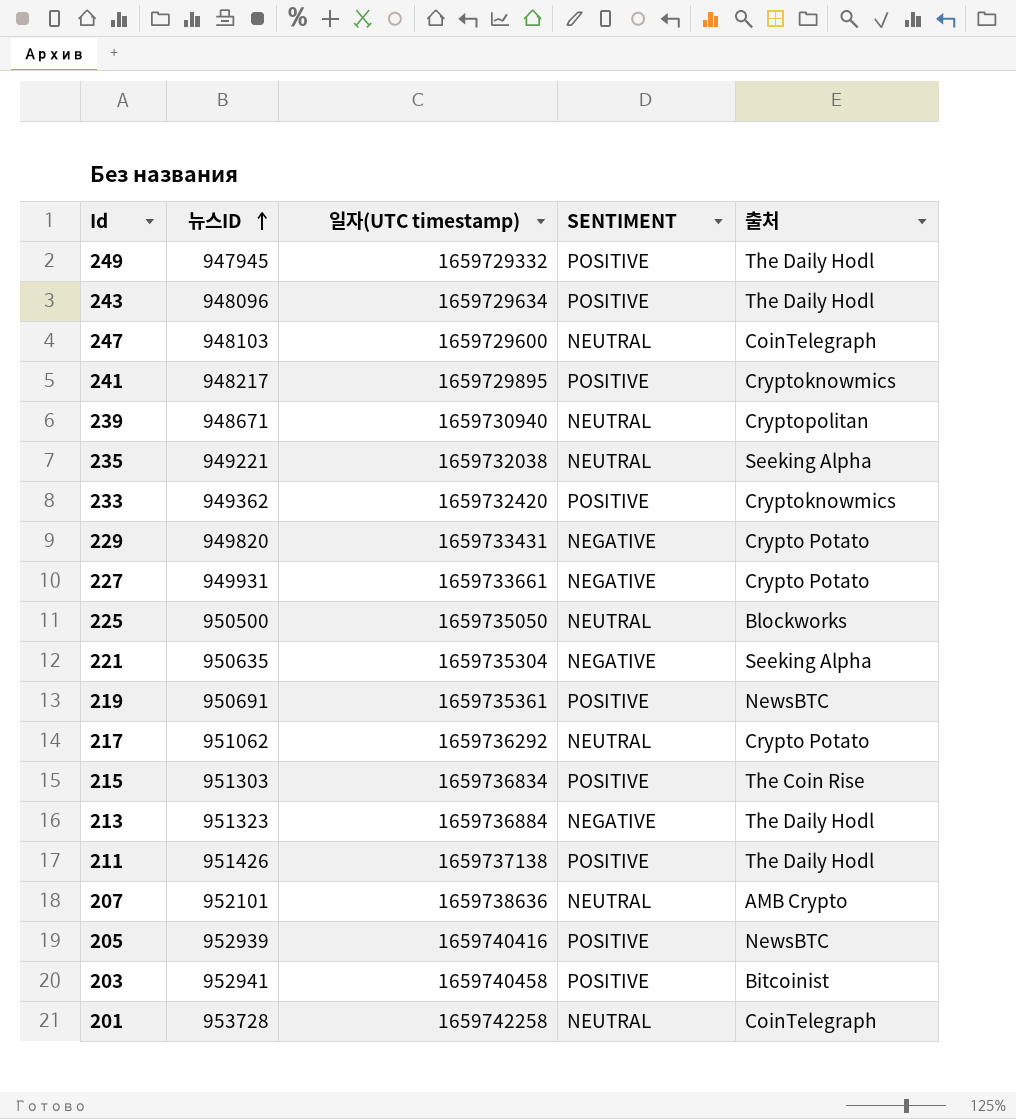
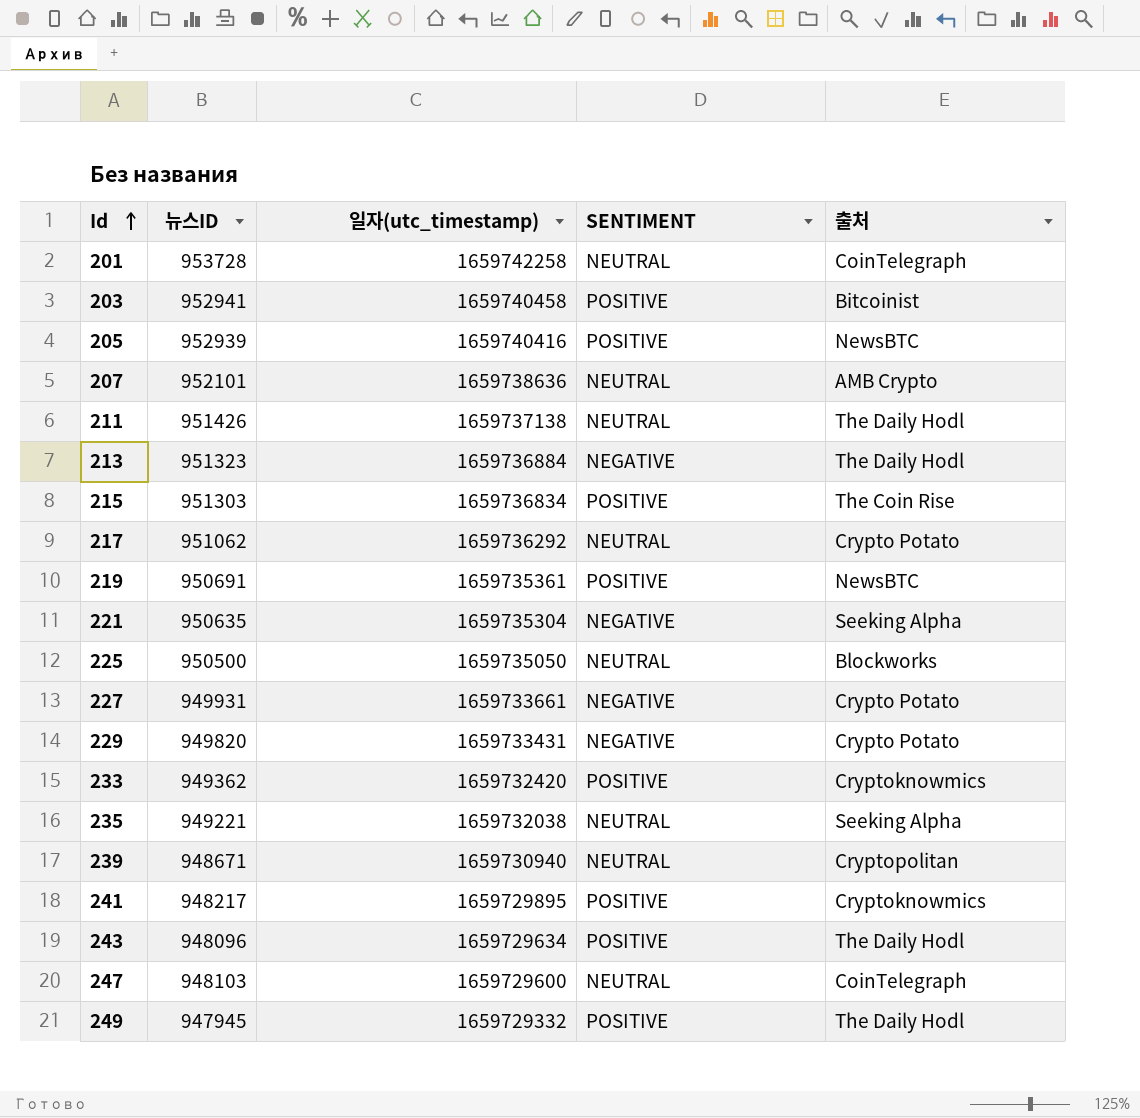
row order: 뉴스ID ascending -> Id ascending
column name: 일자(UTC timestamp) -> 일자(utc_timestamp)
211 | SENTIMENT: POSITIVE -> NEUTRAL

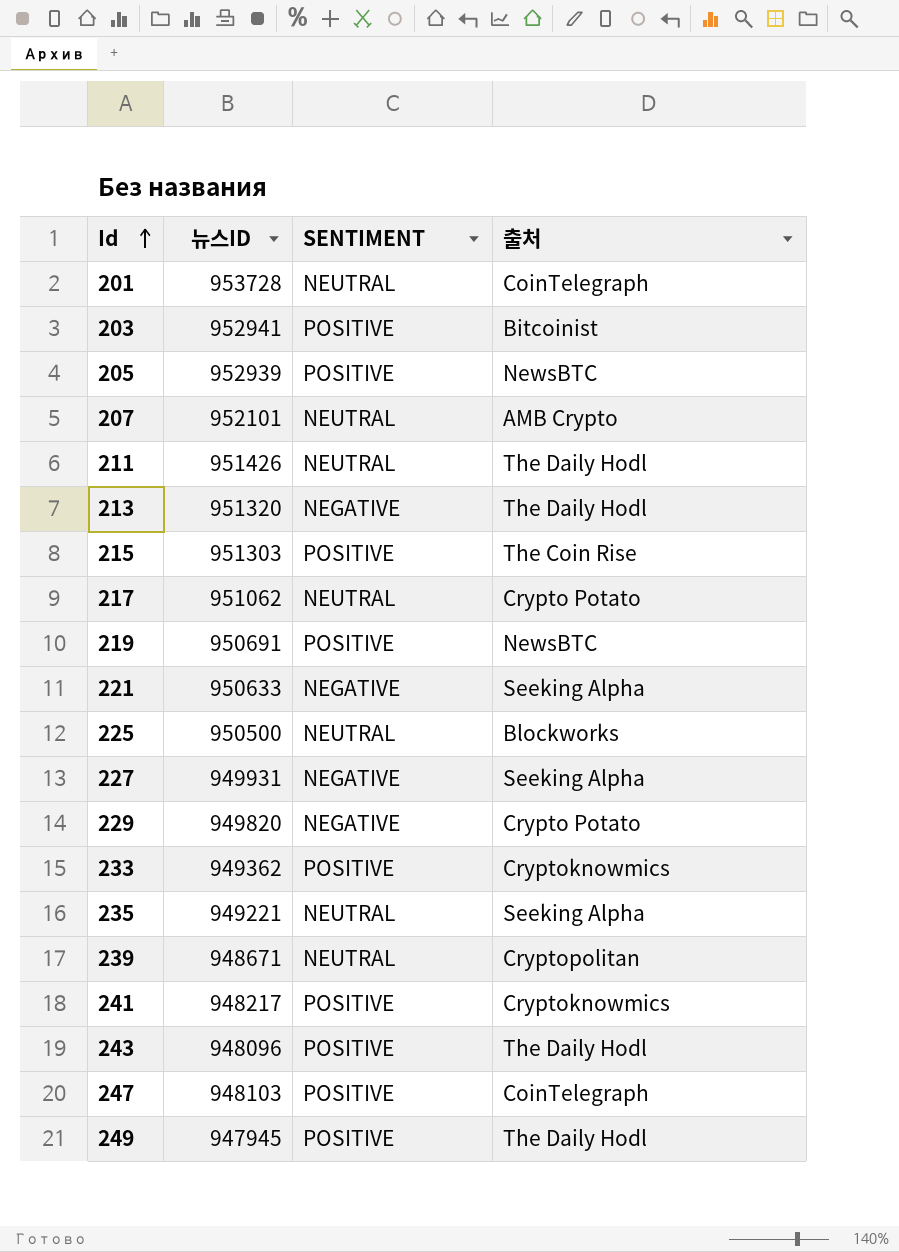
column 일자(utc_timestamp) | position: 3 -> none
213 | 뉴스ID: 951323 -> 951320
221 | 뉴스ID: 950635 -> 950633
227 | 출처: Crypto Potato -> Seeking Alpha
247 | SENTIMENT: NEUTRAL -> POSITIVE

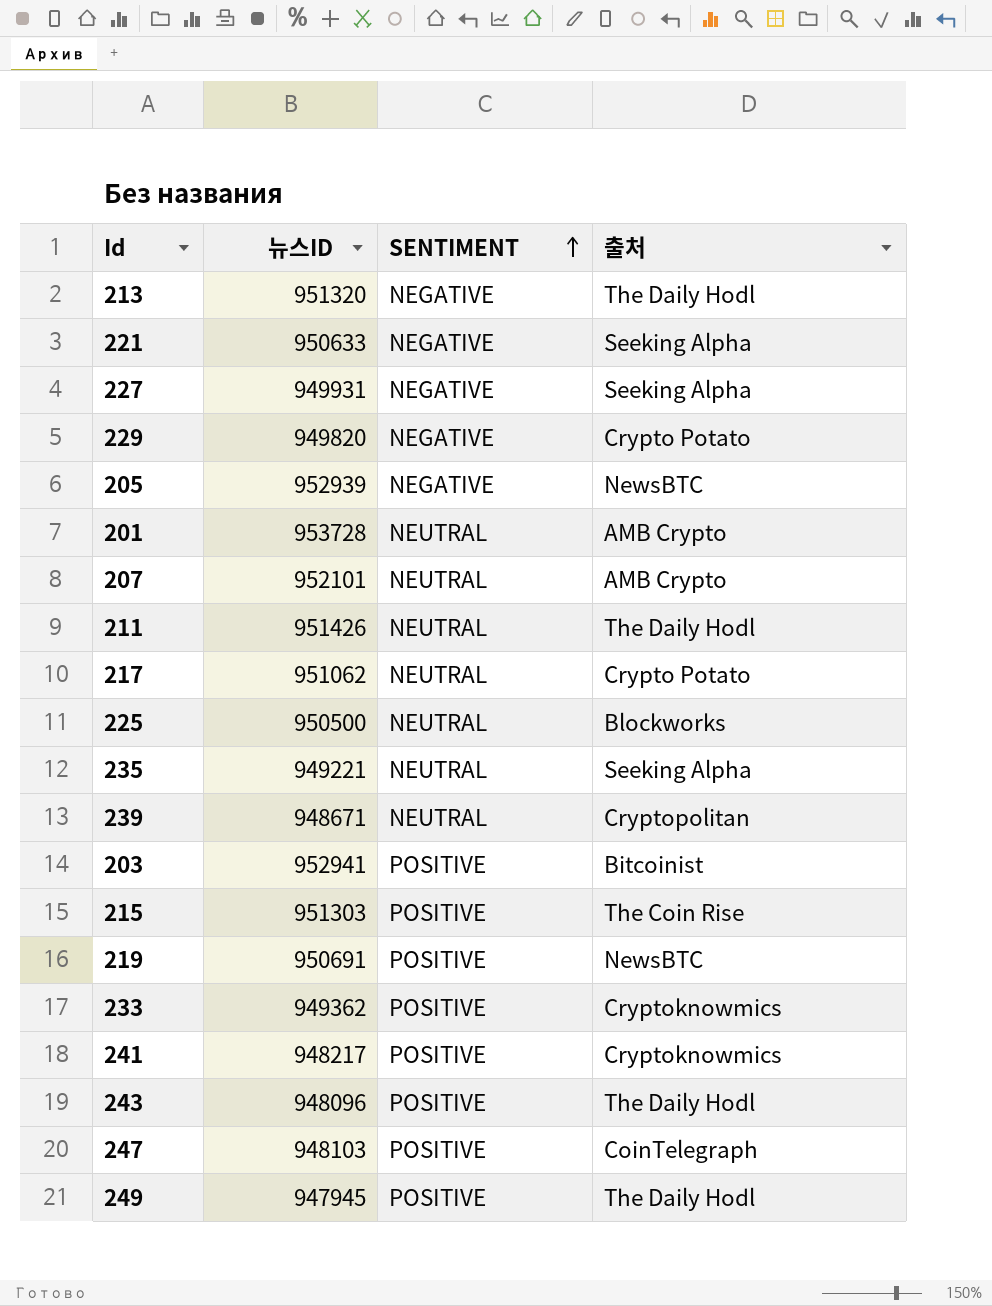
row order: Id ascending -> SENTIMENT ascending
205 | SENTIMENT: POSITIVE -> NEGATIVE
201 | 출처: CoinTelegraph -> AMB Crypto

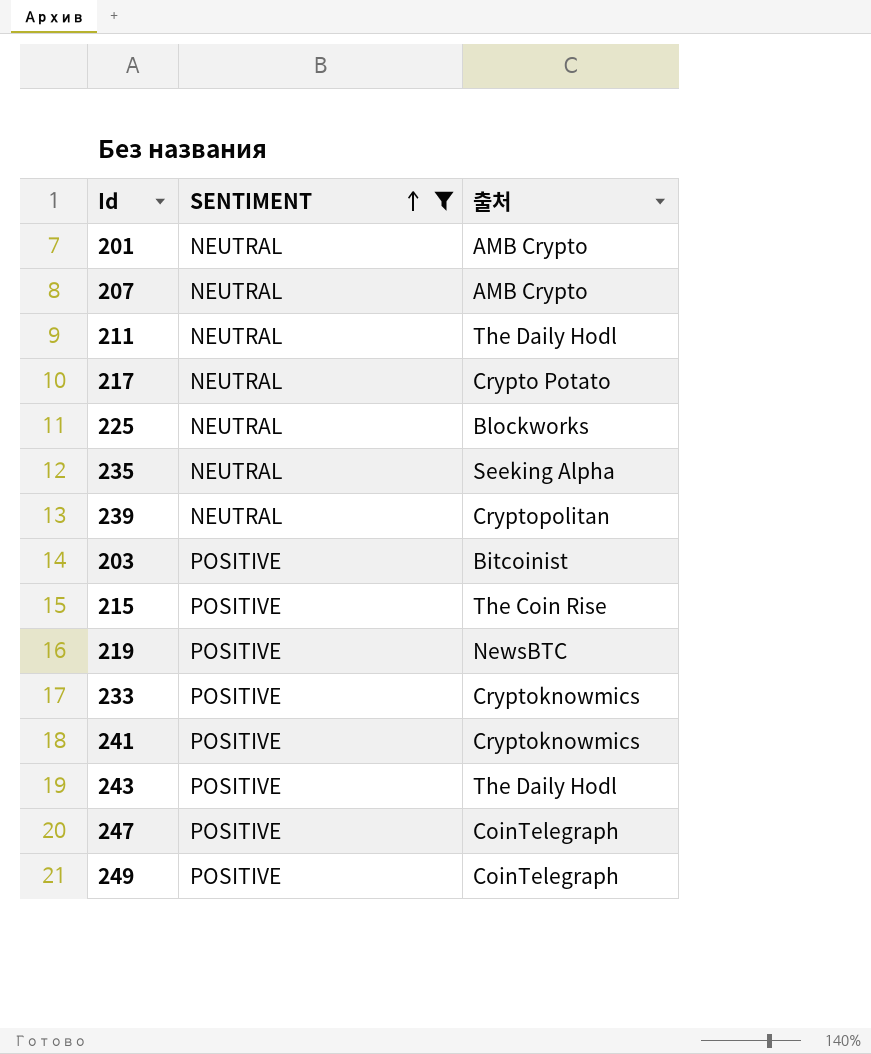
filter: none -> SENTIMENT != NEGATIVE
column 뉴스ID | position: 2 -> none
249 | 출처: The Daily Hodl -> CoinTelegraph

